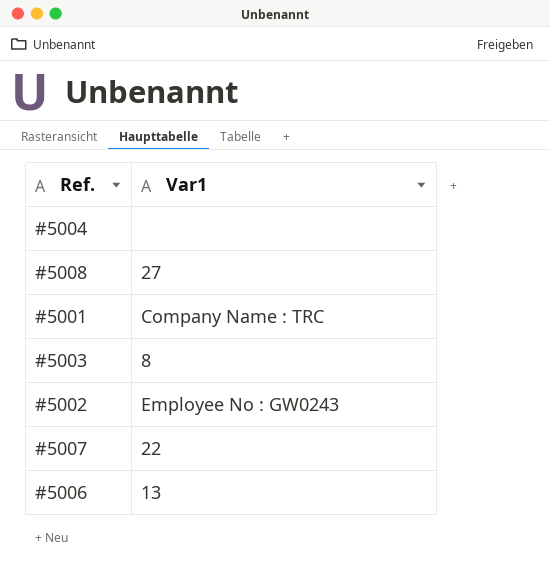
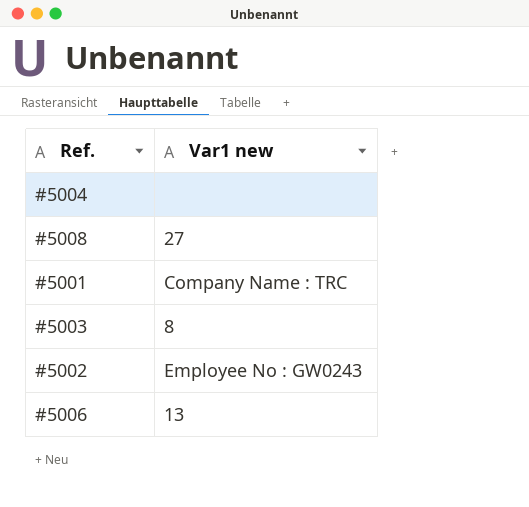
column name: Var1 -> Var1 new
row #5007: 22 -> none

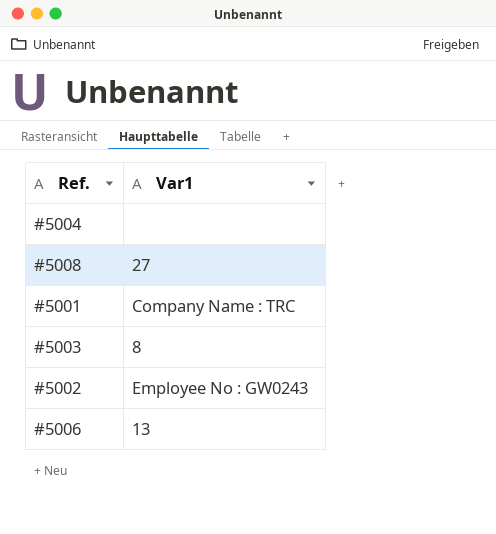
column name: Var1 new -> Var1

